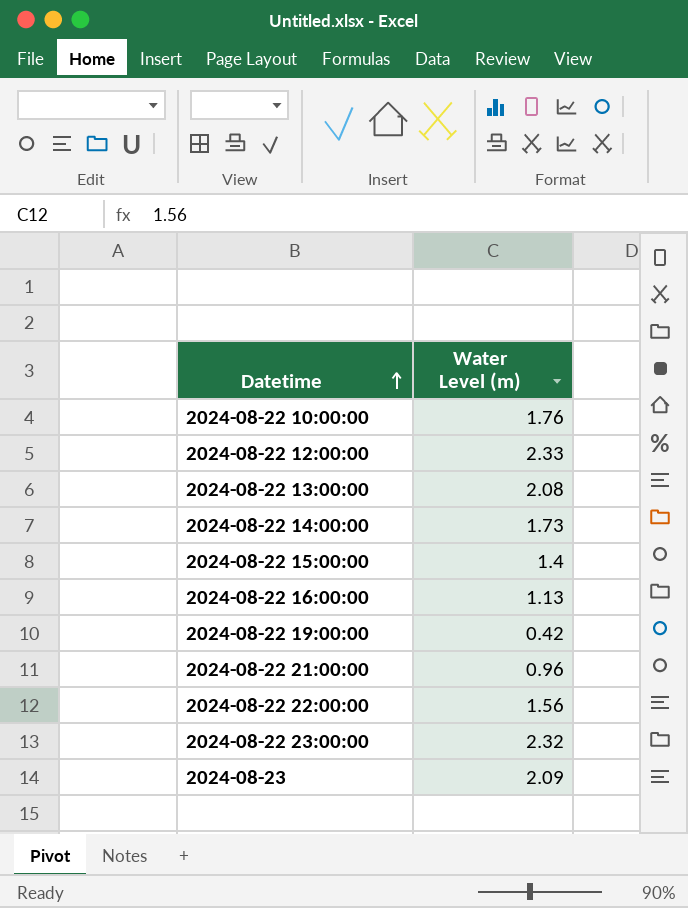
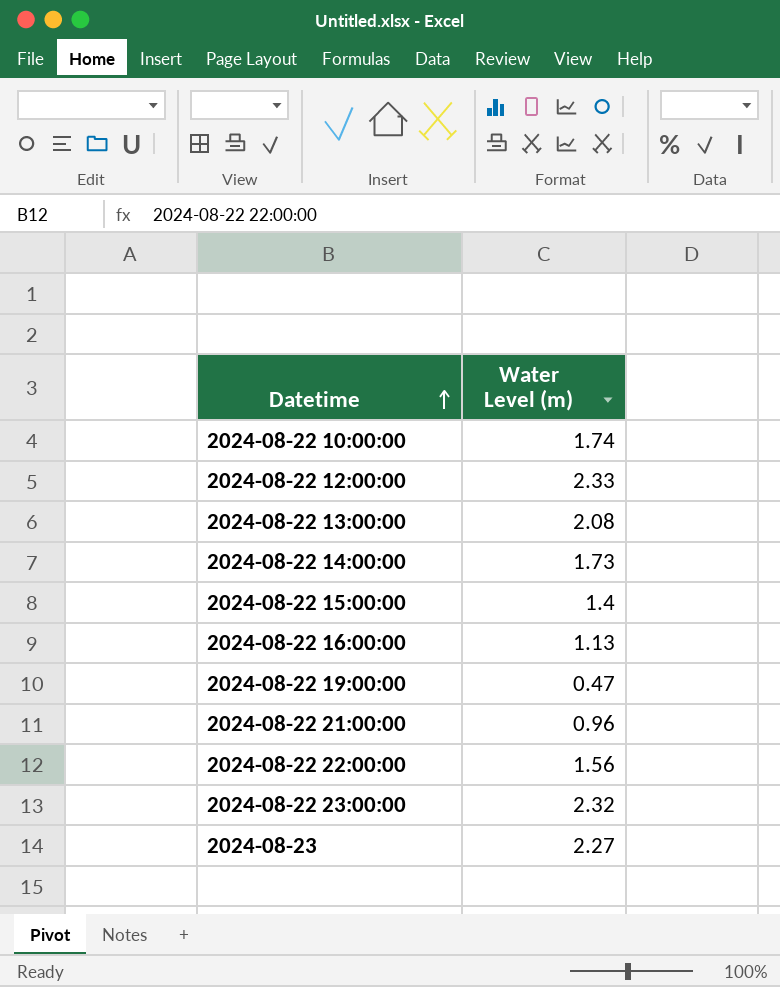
2024-08-22 10:00:00 | Water Level (m): 1.76 -> 1.74
2024-08-22 19:00:00 | Water Level (m): 0.42 -> 0.47
2024-08-23 | Water Level (m): 2.09 -> 2.27

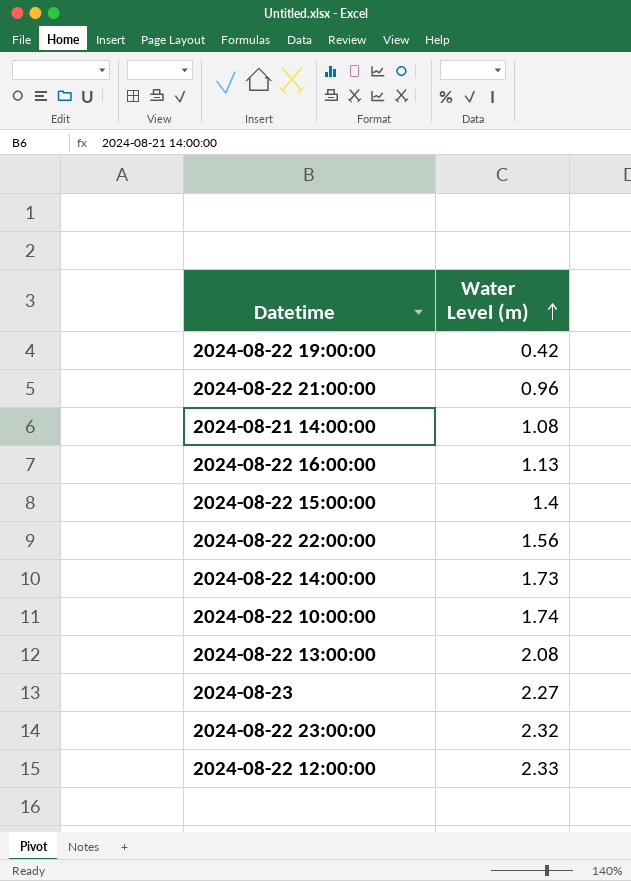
row order: Datetime ascending -> Water Level (m) ascending
2024-08-22 19:00:00 | Water Level (m): 0.47 -> 0.42
row 2024-08-21 14:00:00: none -> 1.08

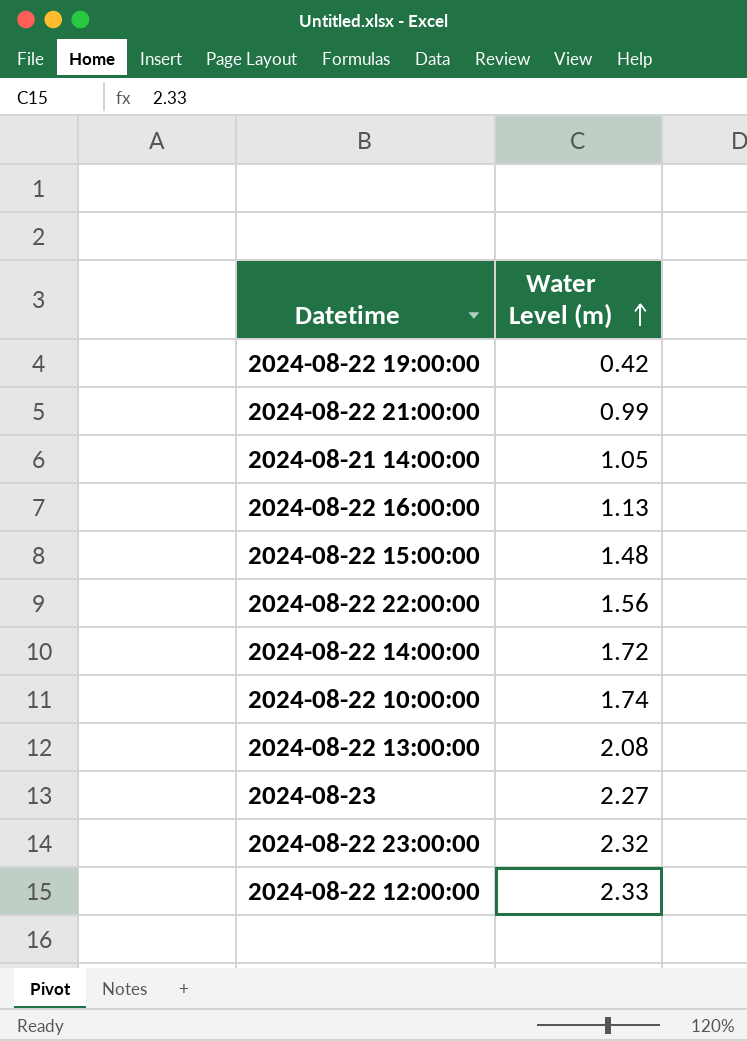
2024-08-22 21:00:00 | Water Level (m): 0.96 -> 0.99
2024-08-21 14:00:00 | Water Level (m): 1.08 -> 1.05
2024-08-22 15:00:00 | Water Level (m): 1.4 -> 1.48
2024-08-22 14:00:00 | Water Level (m): 1.73 -> 1.72

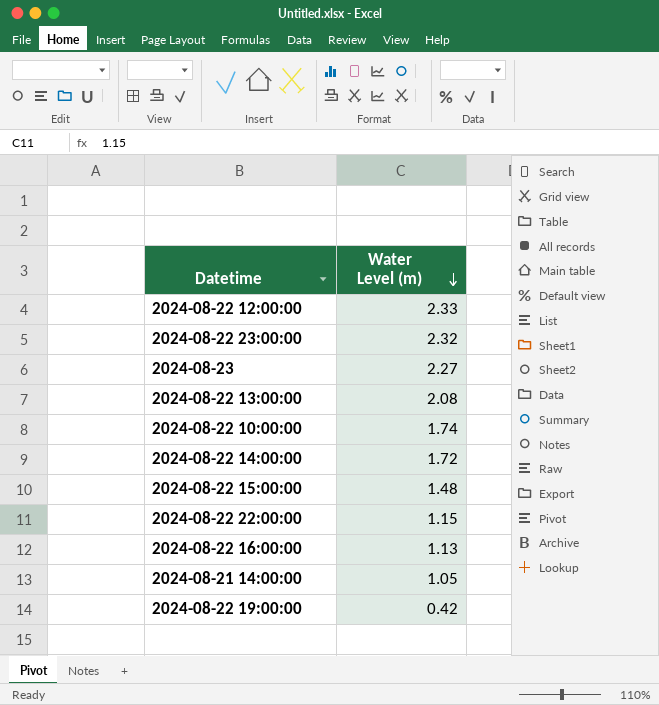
row order: Water Level (m) ascending -> Water Level (m) descending
row 2024-08-22 21:00:00: 0.99 -> none
2024-08-22 22:00:00 | Water Level (m): 1.56 -> 1.15

